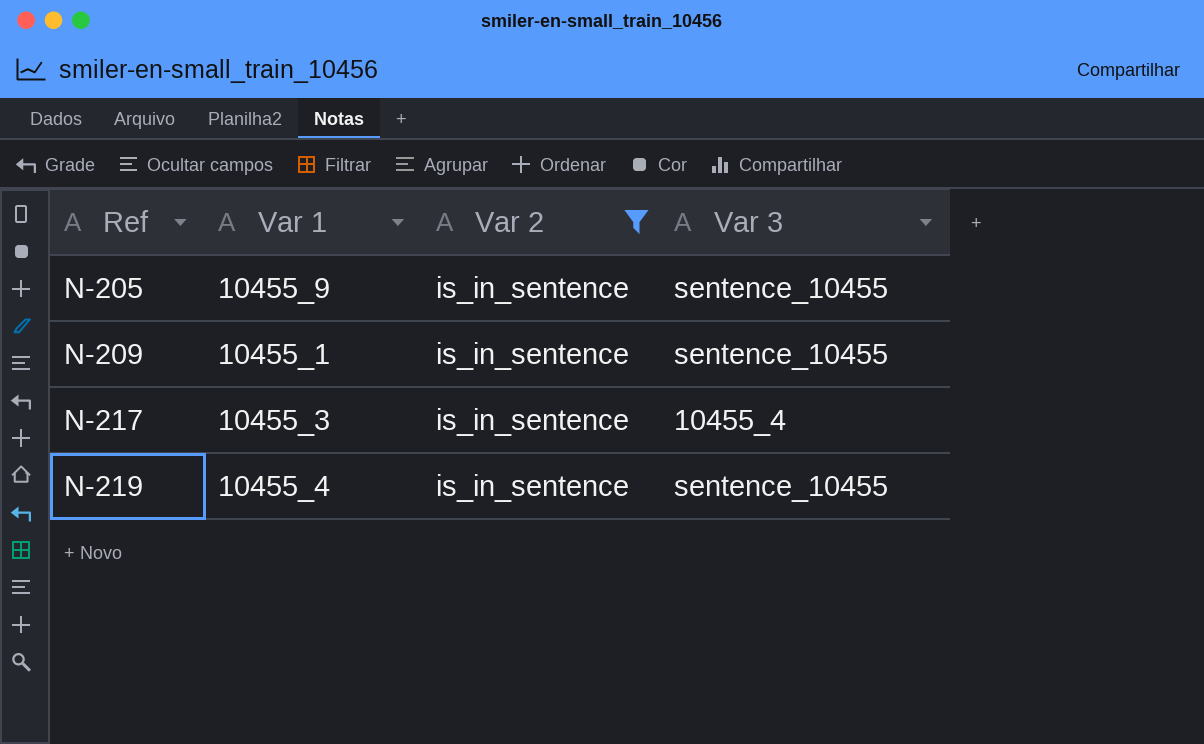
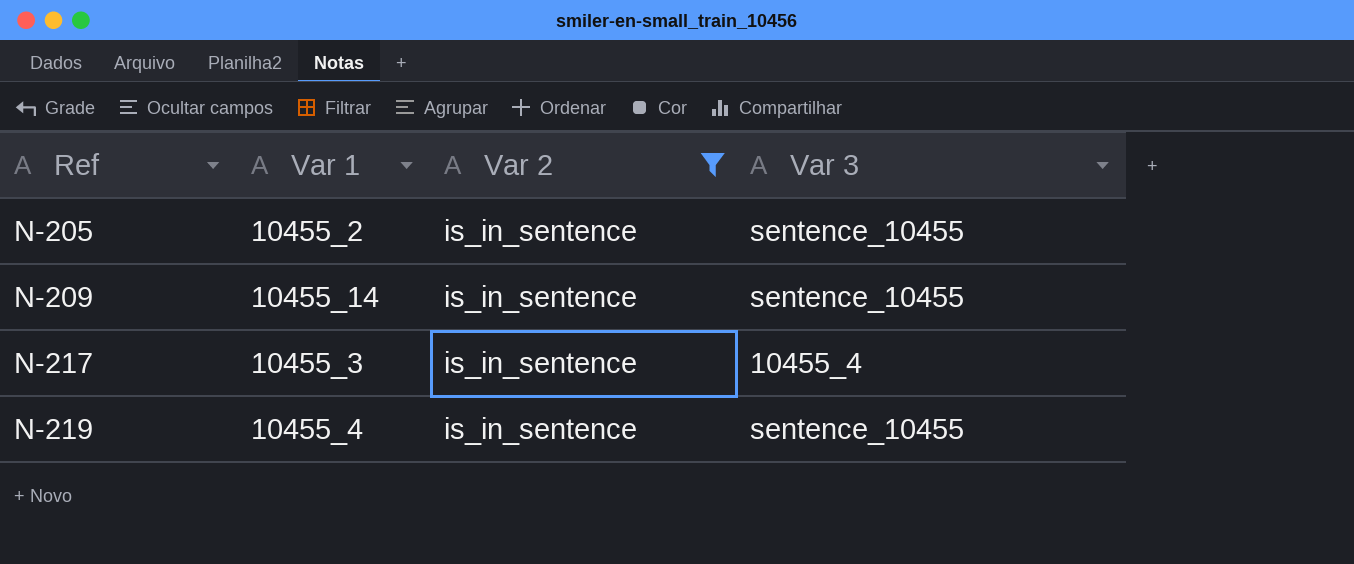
N-205 | Var 1: 10455_9 -> 10455_2
N-209 | Var 1: 10455_1 -> 10455_14

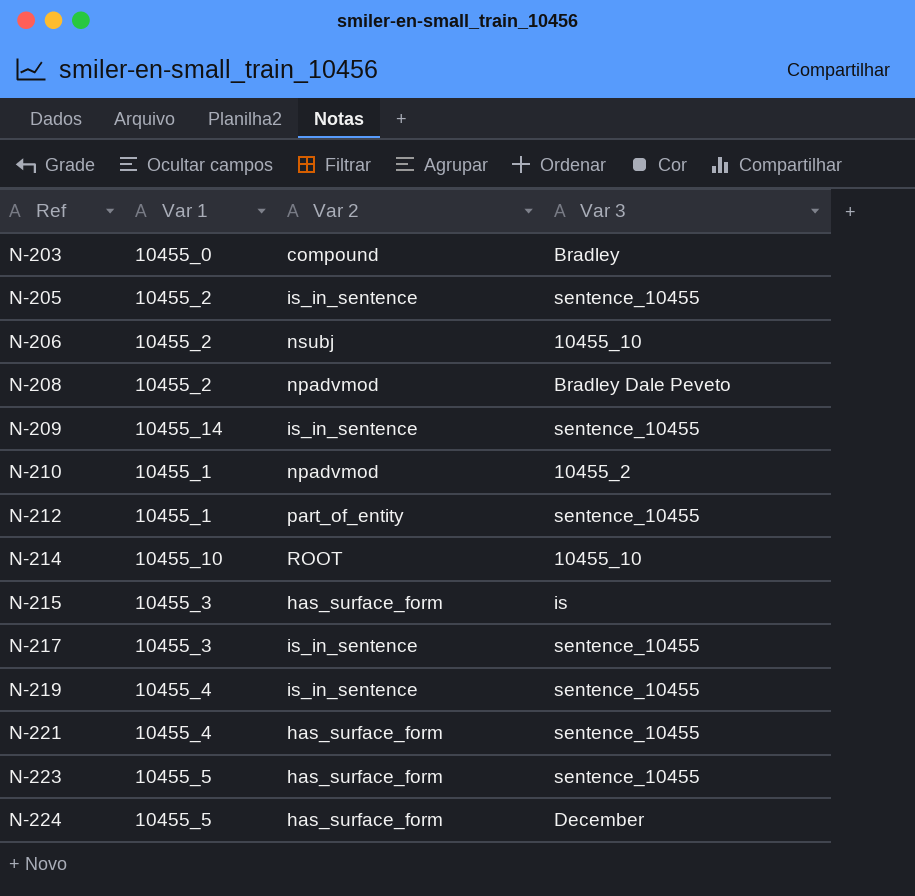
filter: Var 2 = is_in_sentence -> none
N-217 | Var 3: 10455_4 -> sentence_10455

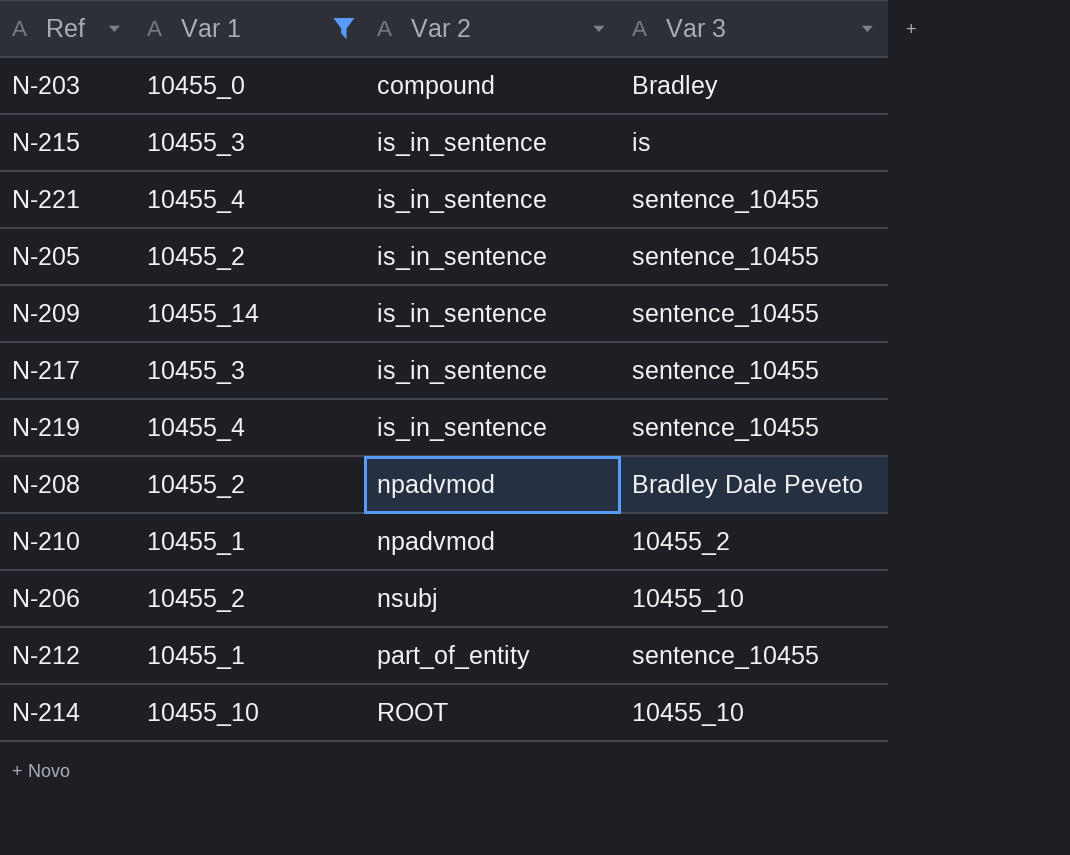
filter: none -> Var 1 != 10455_5
row order: Ref ascending -> Var 2 ascending
N-215 | Var 2: has_surface_form -> is_in_sentence
N-221 | Var 2: has_surface_form -> is_in_sentence

